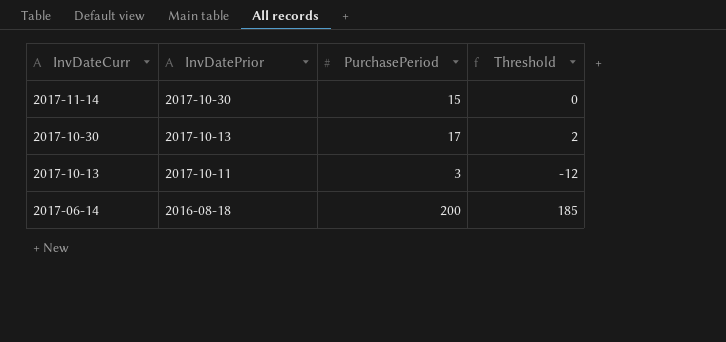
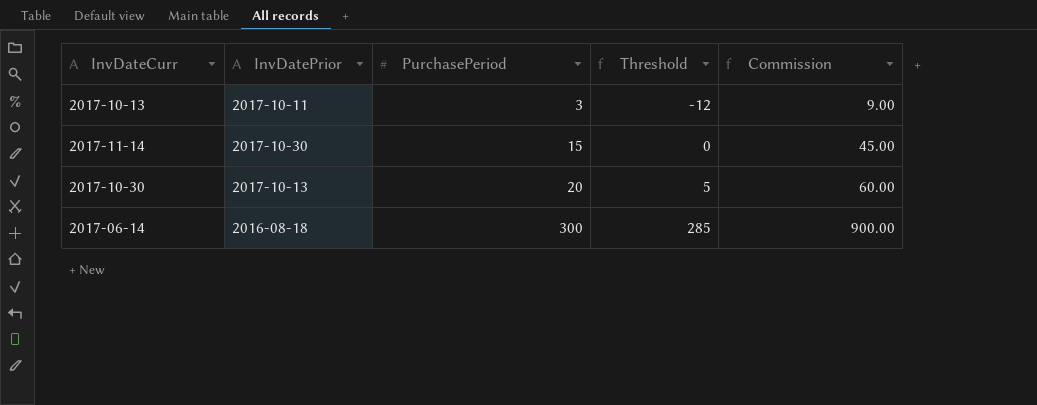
row order: InvDateCurr descending -> PurchasePeriod ascending
column Commission | formula: none -> [PurchasePeriod] * 3
2017-10-30 | PurchasePeriod: 17 -> 20
2017-10-30 | Threshold: 2 -> 5
2017-06-14 | PurchasePeriod: 200 -> 300
2017-06-14 | Threshold: 185 -> 285

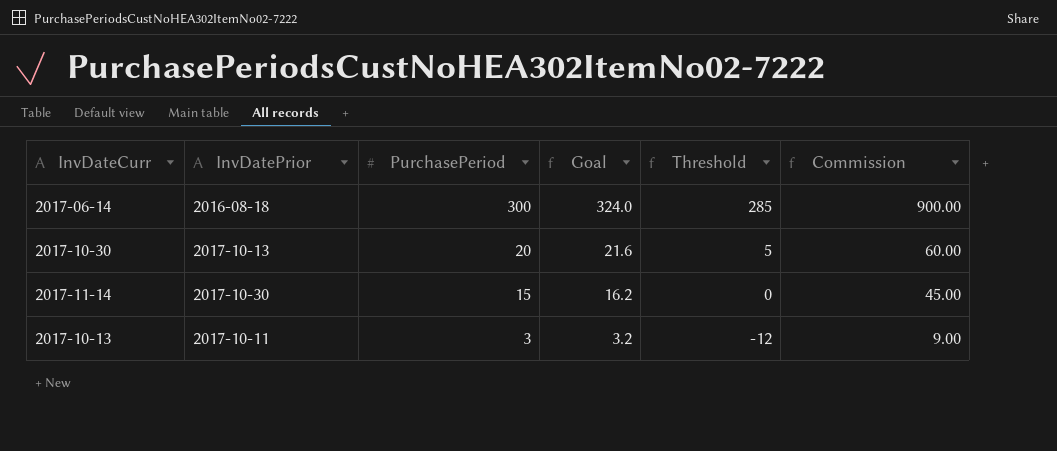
row order: PurchasePeriod ascending -> PurchasePeriod descending
column Goal | formula: none -> [PurchasePeriod] * 1.08

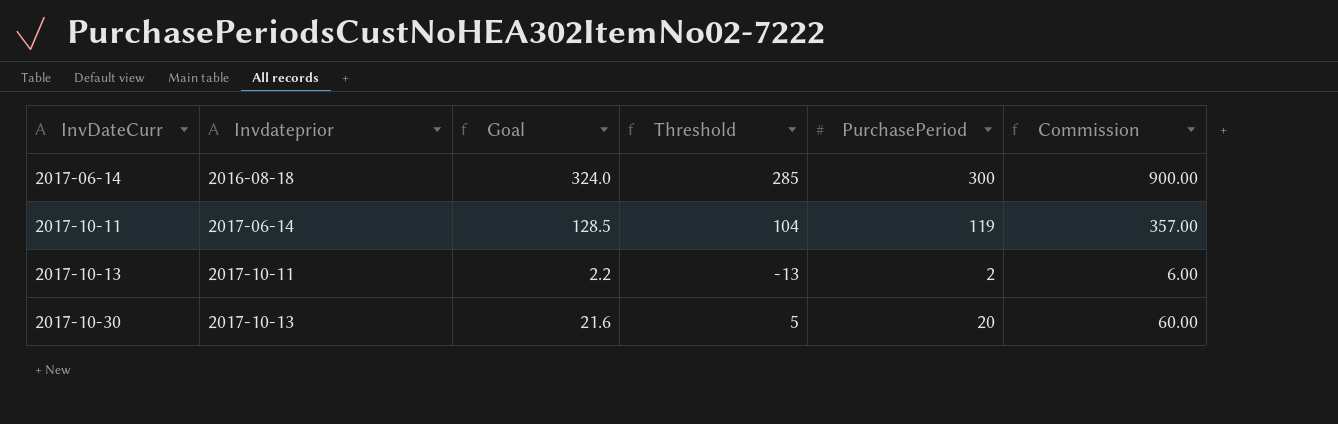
row order: PurchasePeriod descending -> InvDateCurr ascending
column name: InvDatePrior -> Invdateprior
column PurchasePeriod | position: 3 -> 5
row 2017-11-14: 2017-10-30 | 15 | 16.2 | 0 | 45.00 -> none
row 2017-10-11: none -> 2017-06-14 | 128.5 | 104 | 119 | 357.00
2017-10-13 | Goal: 3.2 -> 2.2
2017-10-13 | Threshold: -12 -> -13
2017-10-13 | PurchasePeriod: 3 -> 2
2017-10-13 | Commission: 9.00 -> 6.00

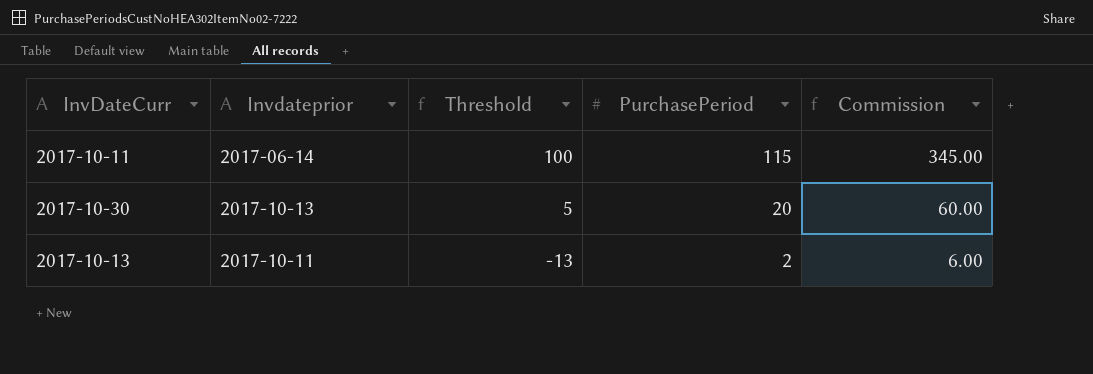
row order: InvDateCurr ascending -> Threshold descending
column Goal | formula: [PurchasePeriod] * 1.08 -> none
row 2017-06-14: 2016-08-18 | 324.0 | 285 | 300 | 900.00 -> none
2017-10-11 | Threshold: 104 -> 100
2017-10-11 | PurchasePeriod: 119 -> 115
2017-10-11 | Commission: 357.00 -> 345.00

